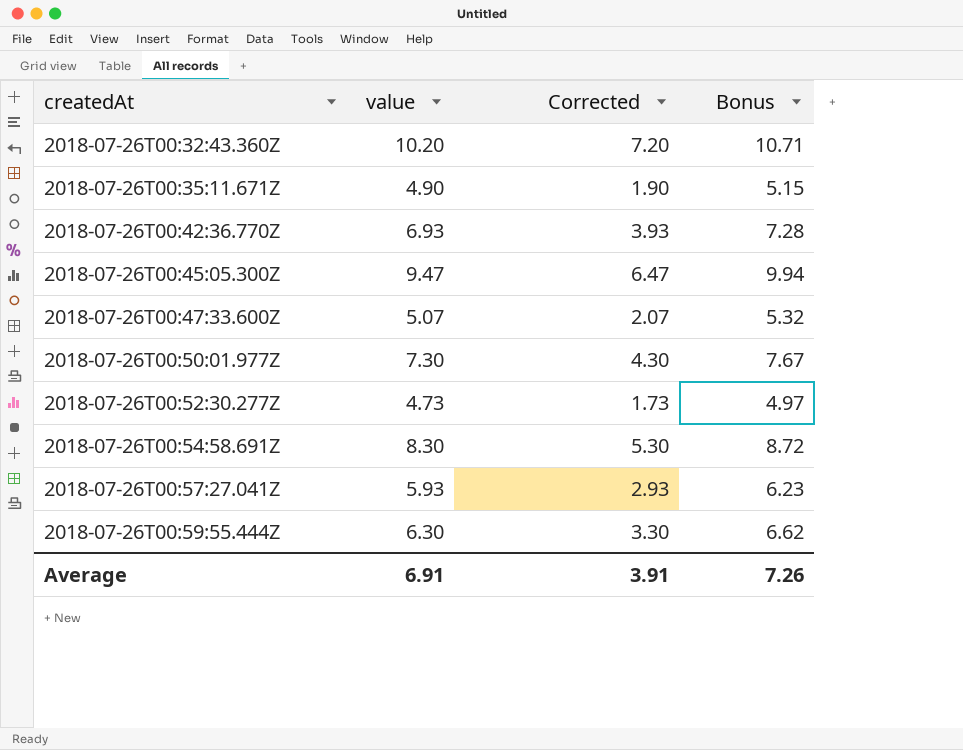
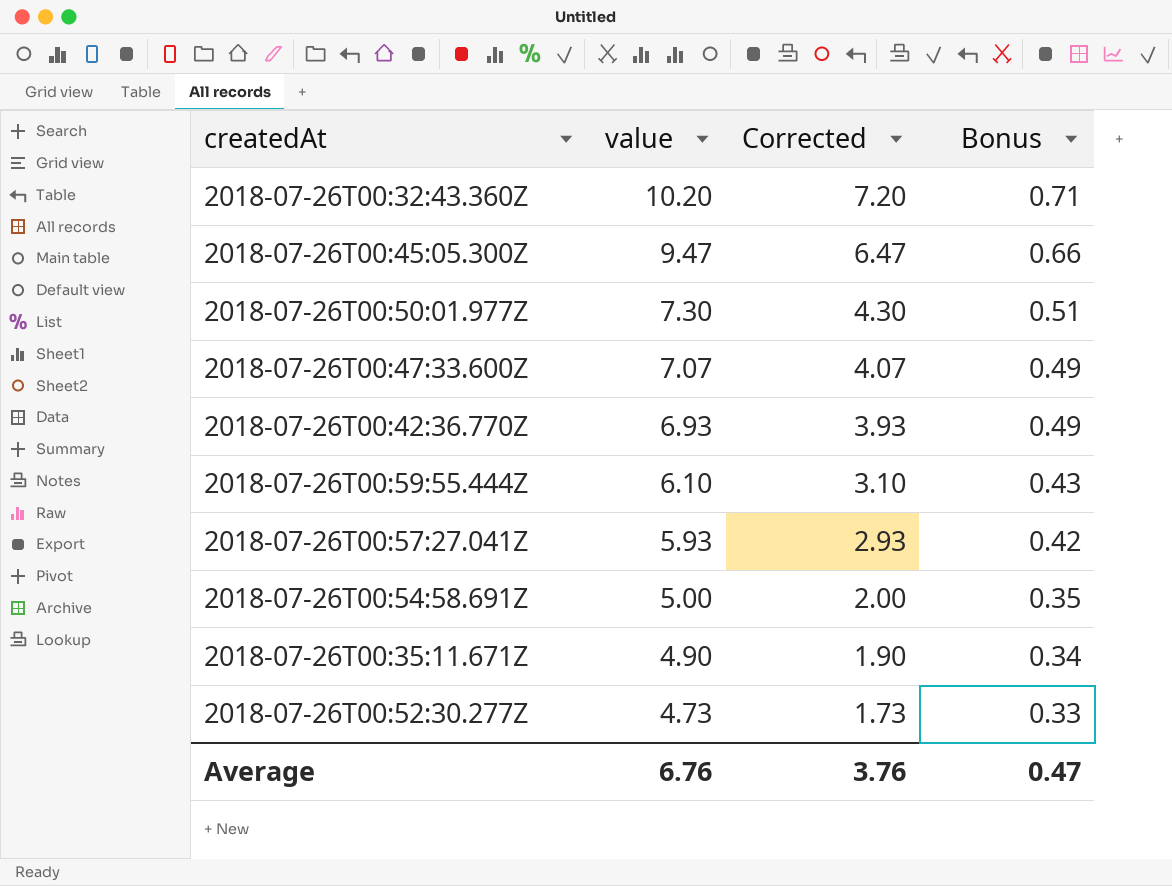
row order: createdAt ascending -> value descending
column Bonus | formula: [value] * 1.05 -> [value] * 0.07
2018-07-26T00:47:33.600Z | value: 5.07 -> 7.07
2018-07-26T00:47:33.600Z | Corrected: 2.07 -> 4.07
2018-07-26T00:59:55.444Z | value: 6.30 -> 6.10
2018-07-26T00:59:55.444Z | Corrected: 3.30 -> 3.10
2018-07-26T00:54:58.691Z | value: 8.30 -> 5.00
2018-07-26T00:54:58.691Z | Corrected: 5.30 -> 2.00
Average | value: 6.91 -> 6.76
Average | Corrected: 3.91 -> 3.76
Average | Bonus: 7.26 -> 0.47

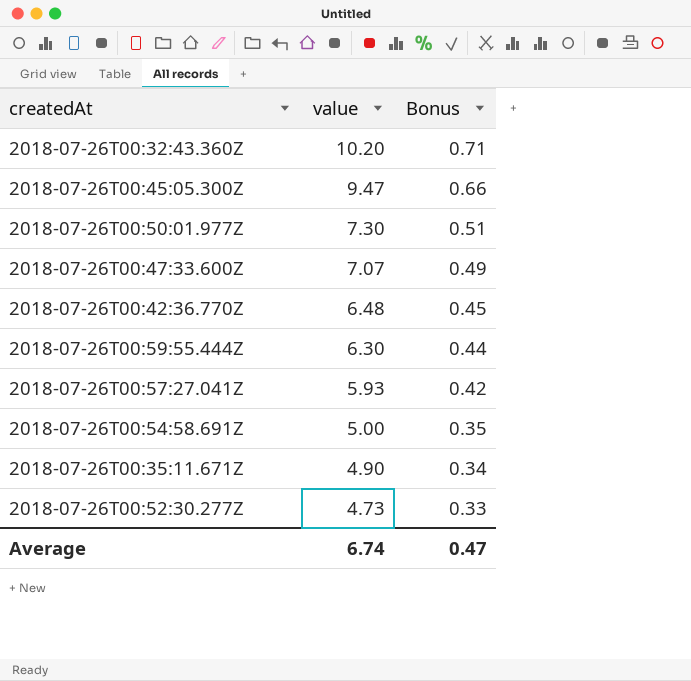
column Corrected | formula: [value] - 3 -> none
2018-07-26T00:42:36.770Z | value: 6.93 -> 6.48
2018-07-26T00:42:36.770Z | Bonus: 0.49 -> 0.45
2018-07-26T00:59:55.444Z | value: 6.10 -> 6.30
2018-07-26T00:59:55.444Z | Bonus: 0.43 -> 0.44
Average | value: 6.76 -> 6.74

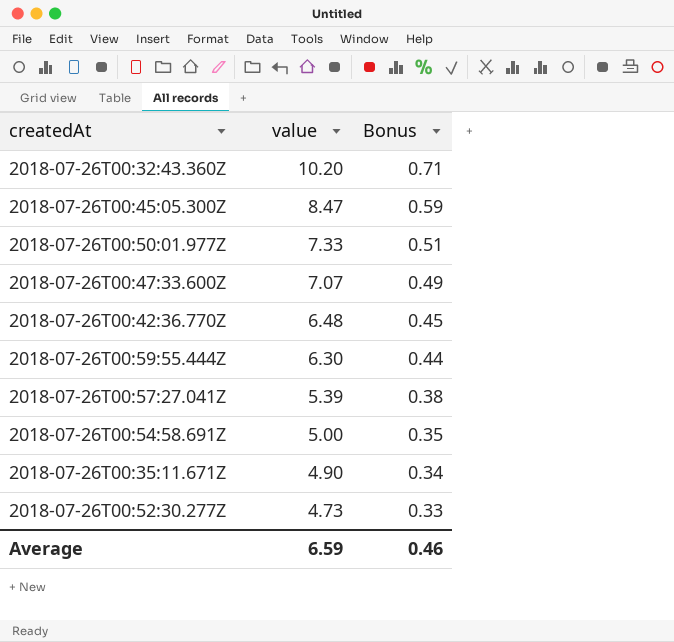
2018-07-26T00:45:05.300Z | value: 9.47 -> 8.47
2018-07-26T00:45:05.300Z | Bonus: 0.66 -> 0.59
2018-07-26T00:50:01.977Z | value: 7.30 -> 7.33
2018-07-26T00:57:27.041Z | value: 5.93 -> 5.39
2018-07-26T00:57:27.041Z | Bonus: 0.42 -> 0.38
Average | value: 6.74 -> 6.59
Average | Bonus: 0.47 -> 0.46

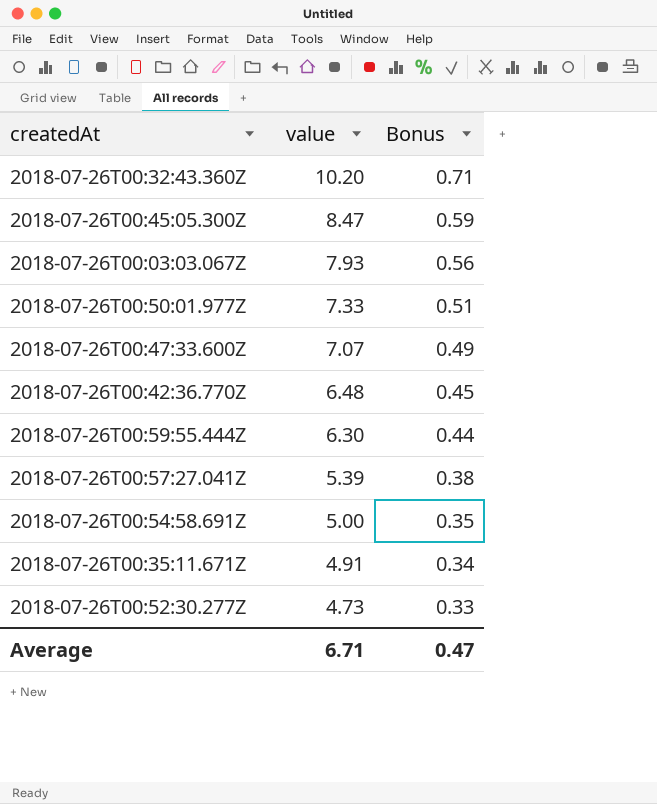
row 2018-07-26T00:03:03.067Z: none -> 7.93 | 0.56
2018-07-26T00:35:11.671Z | value: 4.90 -> 4.91
Average | value: 6.59 -> 6.71
Average | Bonus: 0.46 -> 0.47

